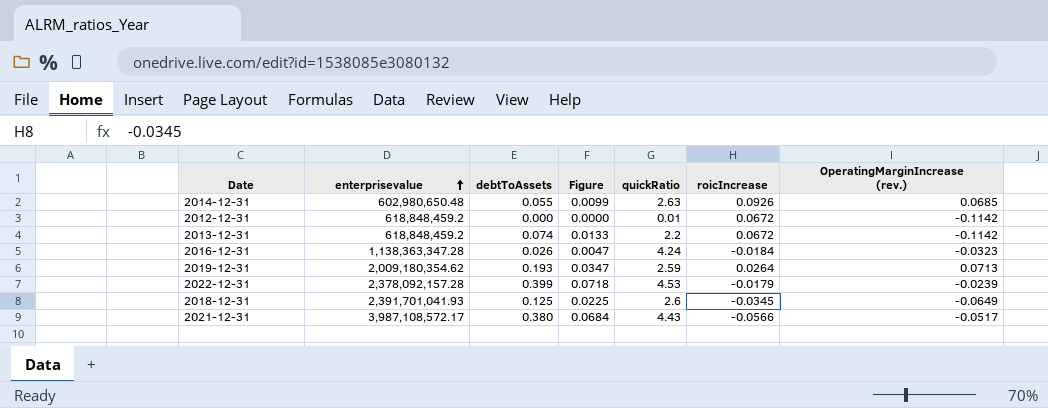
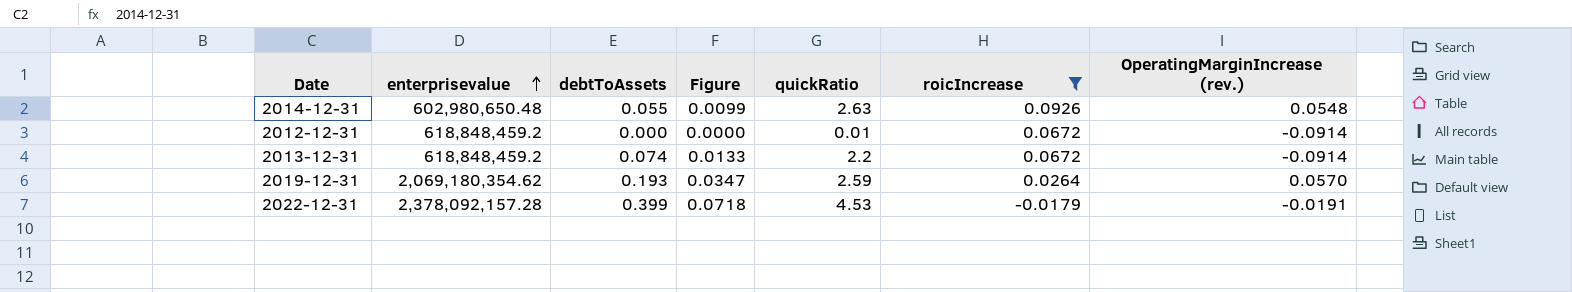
filter: none -> roicIncrease >= -0.0179
2014-12-31 | OperatingMarginIncrease (rev.): 0.0685 -> 0.0548
2012-12-31 | OperatingMarginIncrease (rev.): -0.1142 -> -0.0914
2013-12-31 | OperatingMarginIncrease (rev.): -0.1142 -> -0.0914
2019-12-31 | enterprisevalue: 2,009,180,354.62 -> 2,069,180,354.62
2019-12-31 | OperatingMarginIncrease (rev.): 0.0713 -> 0.0570
2022-12-31 | OperatingMarginIncrease (rev.): -0.0239 -> -0.0191

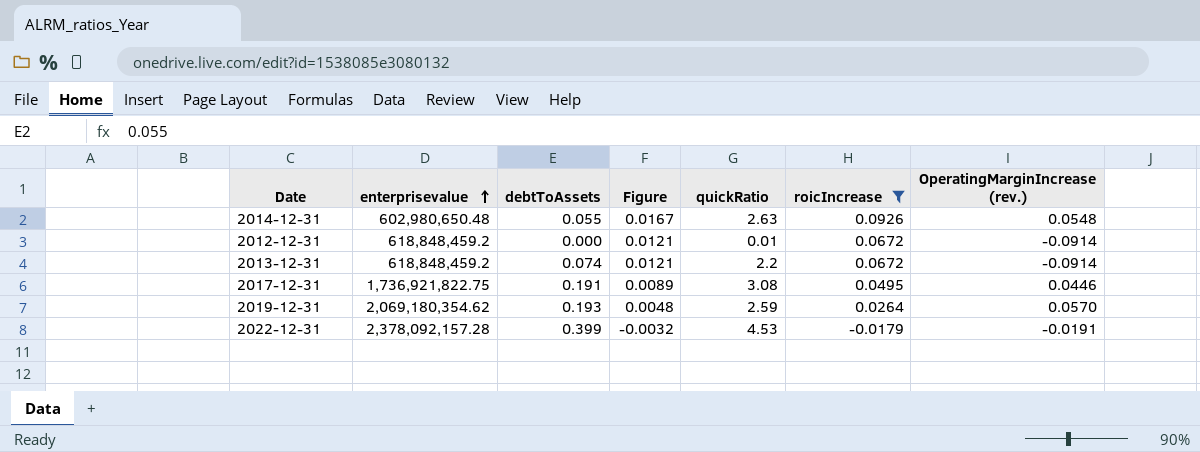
column Figure | formula: [debtToAssets] * 0.18 -> [roicIncrease] * 0.18
row 2017-12-31: none -> 1,736,921,822.75 | 0.191 | 0.0089 | 3.08 | 0.0495 | 0.0446

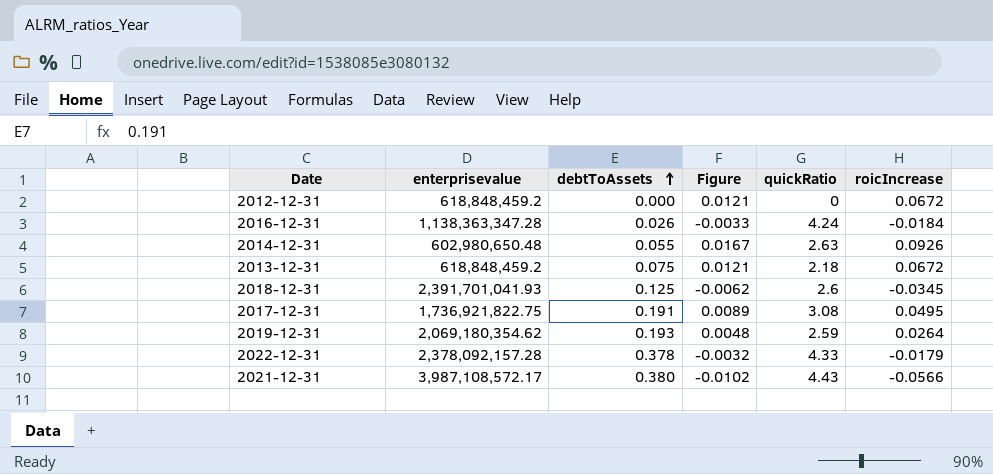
filter: roicIncrease >= -0.0179 -> none
row order: enterprisevalue ascending -> debtToAssets ascending
column OperatingMarginIncrease (rev.) | position: 7 -> none
2012-12-31 | quickRatio: 0.01 -> 0
2013-12-31 | debtToAssets: 0.074 -> 0.075
2013-12-31 | quickRatio: 2.2 -> 2.18
2022-12-31 | debtToAssets: 0.399 -> 0.378
2022-12-31 | quickRatio: 4.53 -> 4.33

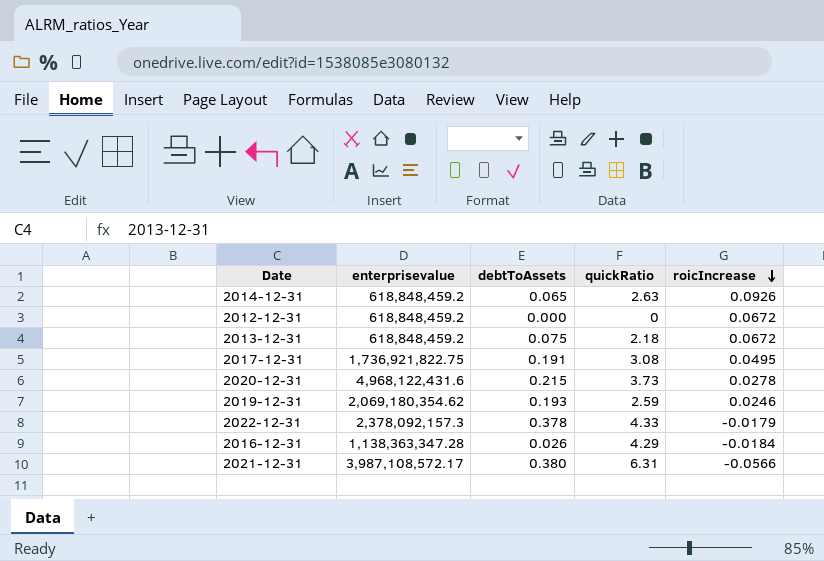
row order: debtToAssets ascending -> roicIncrease descending
column Figure | formula: [roicIncrease] * 0.18 -> none
row 2018-12-31: 2,391,701,041.93 | 0.125 | -0.0062 | 2.6 | -0.0345 -> none
2014-12-31 | enterprisevalue: 602,980,650.48 -> 618,848,459.2
2014-12-31 | debtToAssets: 0.055 -> 0.065
row 2020-12-31: none -> 4,968,122,431.6 | 0.215 | 3.73 | 0.0278
2019-12-31 | roicIncrease: 0.0264 -> 0.0246
2022-12-31 | enterprisevalue: 2,378,092,157.28 -> 2,378,092,157.3
2016-12-31 | quickRatio: 4.24 -> 4.29
2021-12-31 | quickRatio: 4.43 -> 6.31

